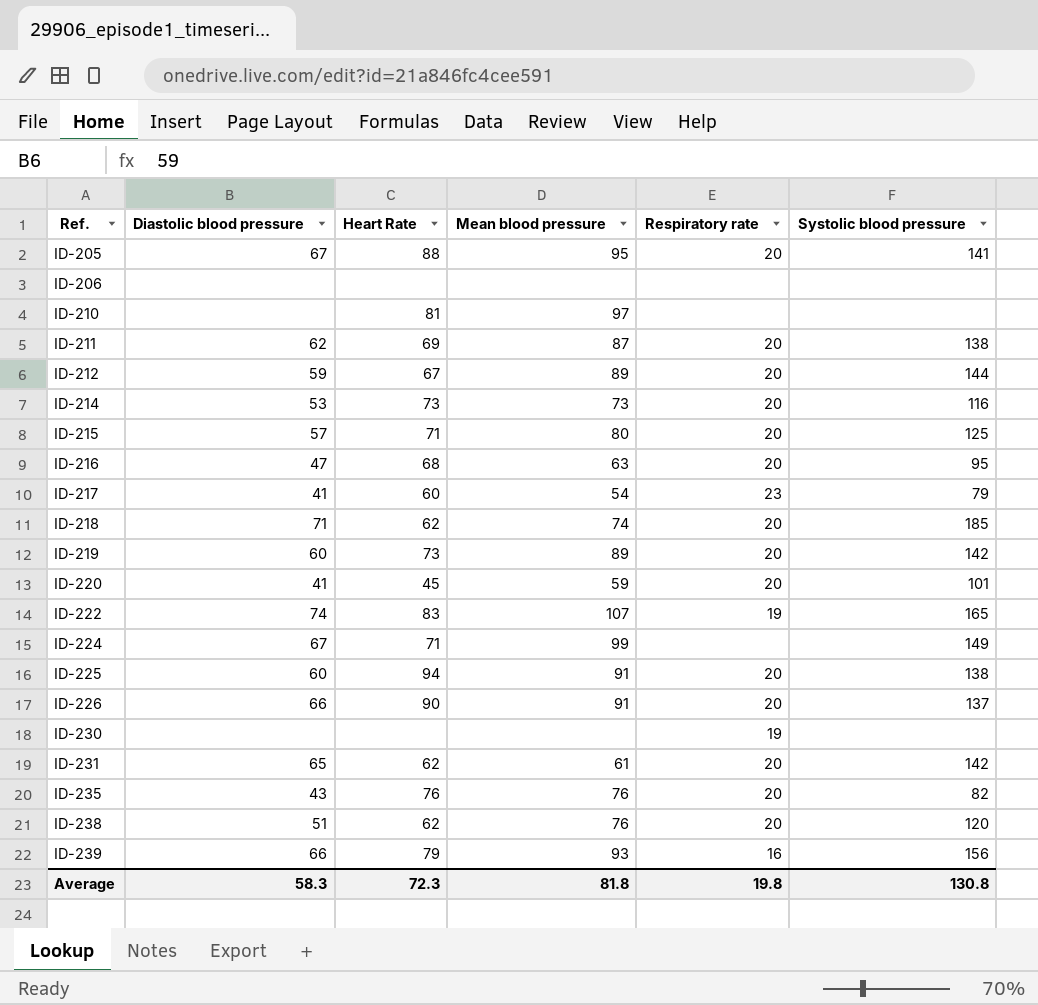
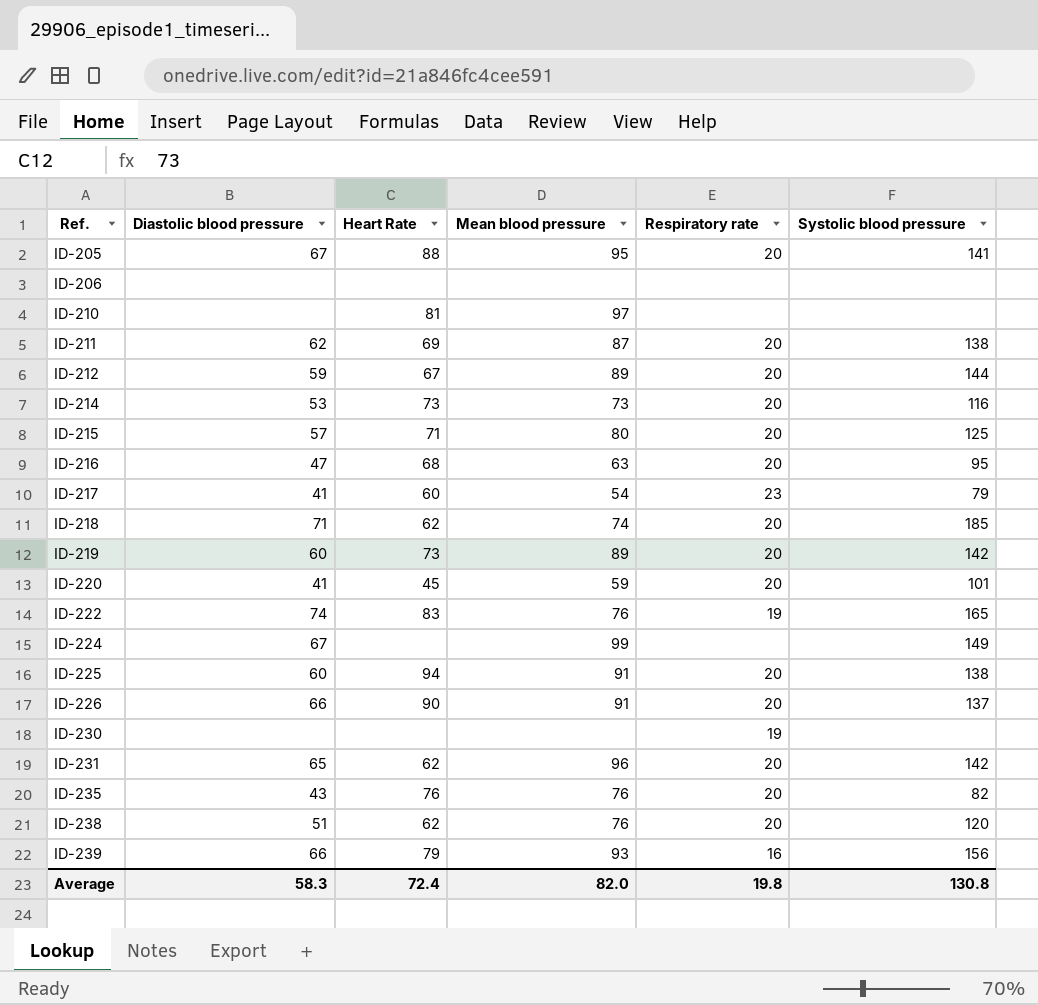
ID-222 | Mean blood pressure: 107 -> 76
ID-224 | Heart Rate: 71 -> none
ID-231 | Mean blood pressure: 61 -> 96
Average | Heart Rate: 72.3 -> 72.4
Average | Mean blood pressure: 81.8 -> 82.0

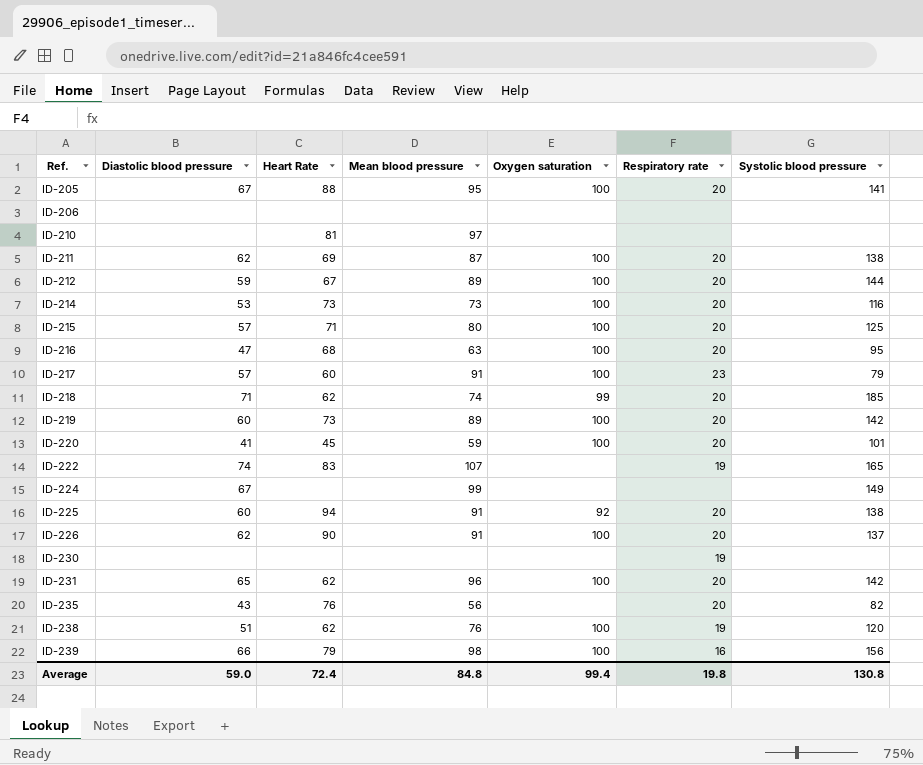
column Oxygen saturation | position: none -> 5
ID-217 | Diastolic blood pressure: 41 -> 57
ID-217 | Mean blood pressure: 54 -> 91
ID-222 | Mean blood pressure: 76 -> 107
ID-226 | Diastolic blood pressure: 66 -> 62
ID-235 | Mean blood pressure: 76 -> 56
ID-238 | Respiratory rate: 20 -> 19
ID-239 | Mean blood pressure: 93 -> 98
Average | Diastolic blood pressure: 58.3 -> 59.0
Average | Mean blood pressure: 82.0 -> 84.8

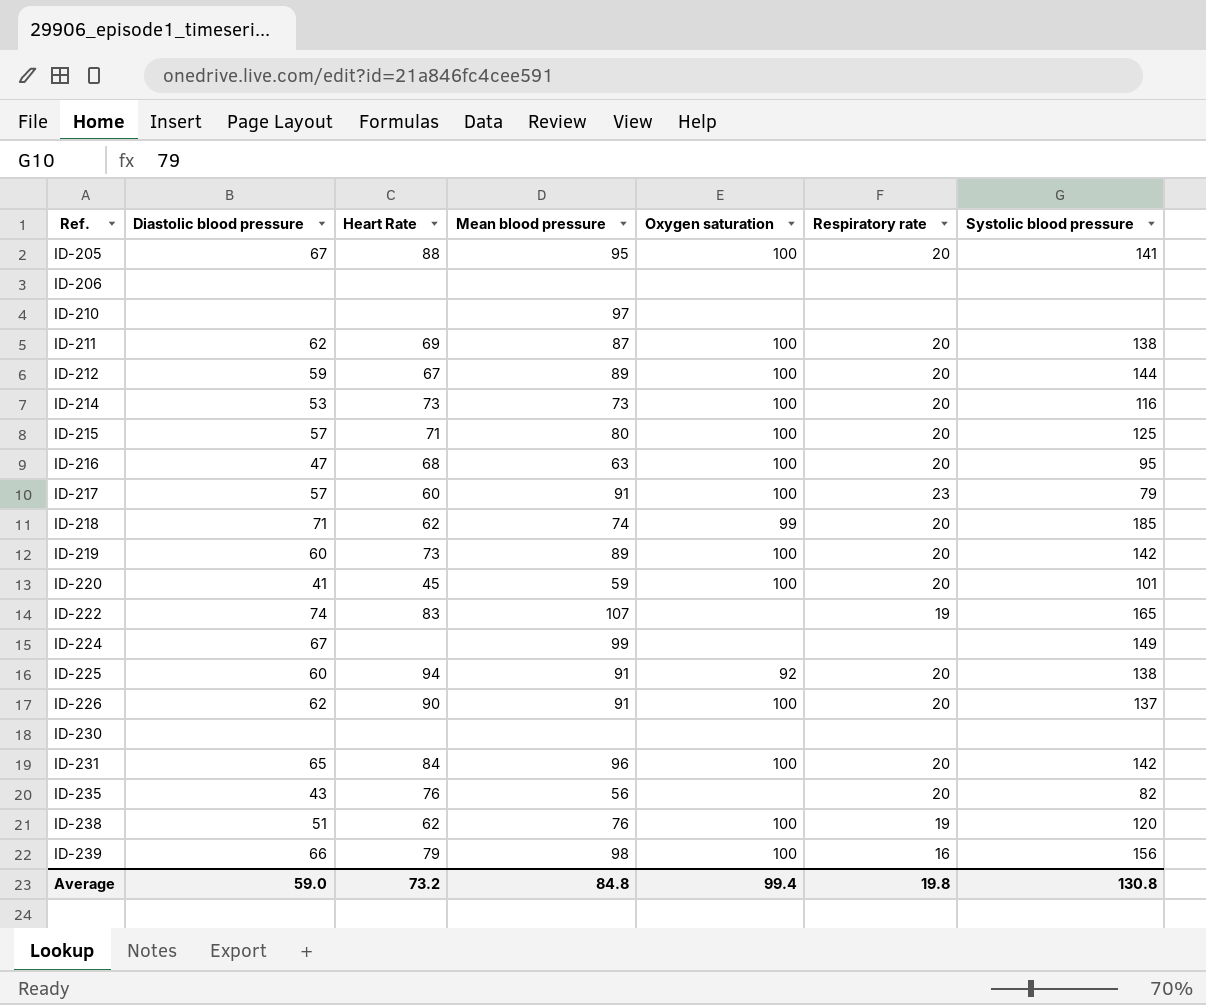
ID-210 | Heart Rate: 81 -> none
ID-230 | Respiratory rate: 19 -> none
ID-231 | Heart Rate: 62 -> 84
Average | Heart Rate: 72.4 -> 73.2

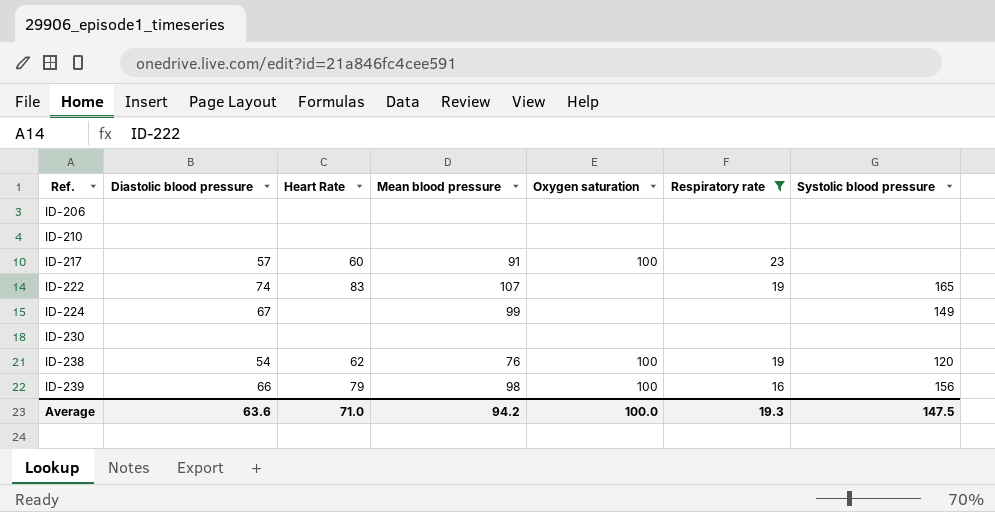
filter: none -> Respiratory rate != 20
ID-210 | Mean blood pressure: 97 -> none
ID-217 | Systolic blood pressure: 79 -> none
ID-238 | Diastolic blood pressure: 51 -> 54
Average | Diastolic blood pressure: 59.0 -> 63.6
Average | Heart Rate: 73.2 -> 71.0
Average | Mean blood pressure: 84.8 -> 94.2
Average | Oxygen saturation: 99.4 -> 100.0
Average | Respiratory rate: 19.8 -> 19.3
Average | Systolic blood pressure: 130.8 -> 147.5

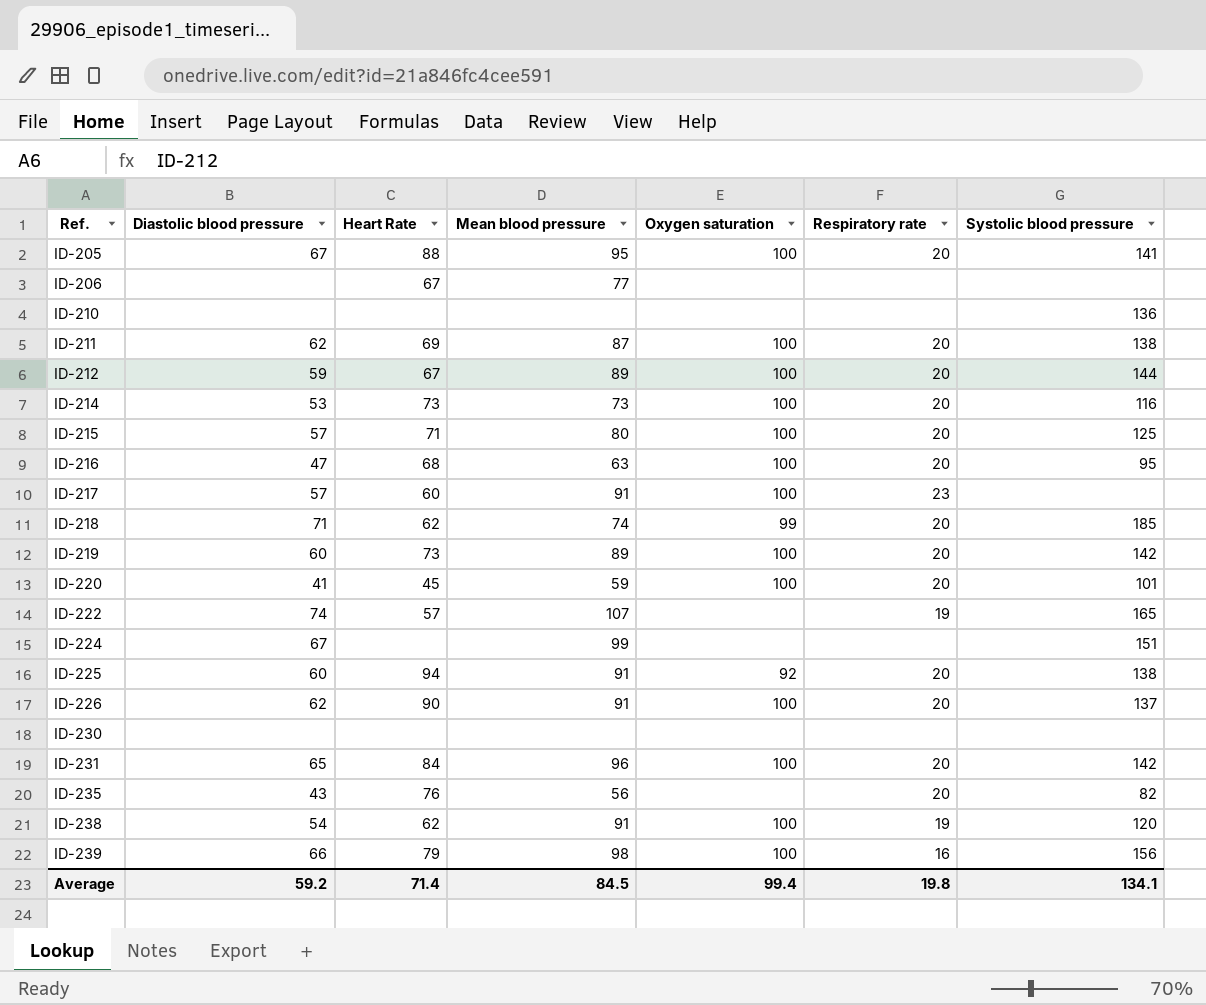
filter: Respiratory rate != 20 -> none
ID-206 | Heart Rate: none -> 67
ID-206 | Mean blood pressure: none -> 77
ID-210 | Systolic blood pressure: none -> 136
ID-222 | Heart Rate: 83 -> 57
ID-224 | Systolic blood pressure: 149 -> 151
ID-238 | Mean blood pressure: 76 -> 91
Average | Diastolic blood pressure: 63.6 -> 59.2
Average | Heart Rate: 71.0 -> 71.4
Average | Mean blood pressure: 94.2 -> 84.5
Average | Oxygen saturation: 100.0 -> 99.4
Average | Respiratory rate: 19.3 -> 19.8
Average | Systolic blood pressure: 147.5 -> 134.1

